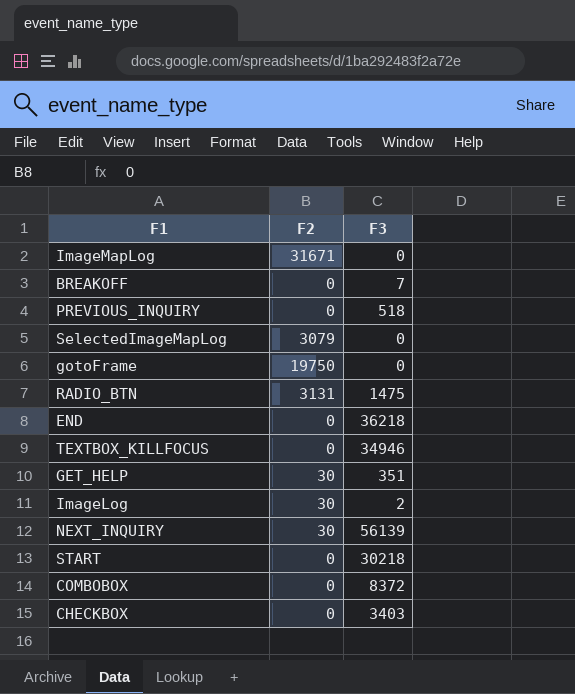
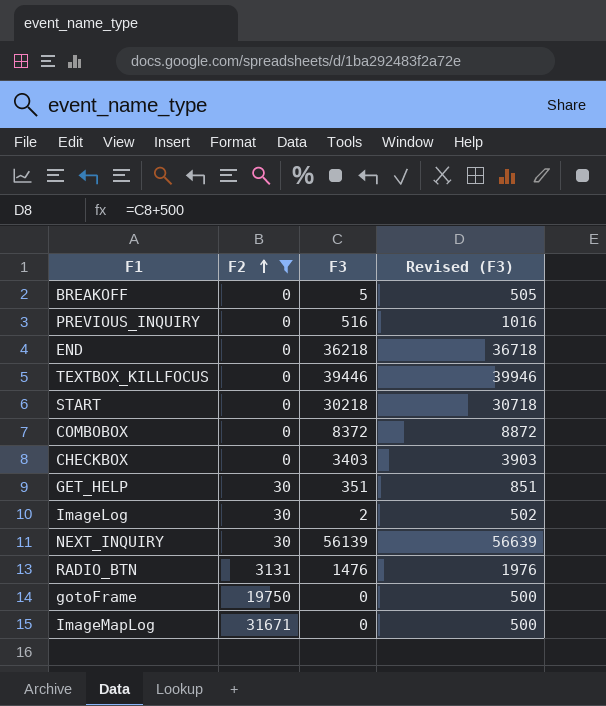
filter: none -> F2 != 3079
row order: none -> F2 ascending
column Revised (F3) | formula: none -> [F3] + 500
BREAKOFF | F3: 7 -> 5
PREVIOUS_INQUIRY | F3: 518 -> 516
TEXTBOX_KILLFOCUS | F3: 34946 -> 39446
RADIO_BTN | F3: 1475 -> 1476

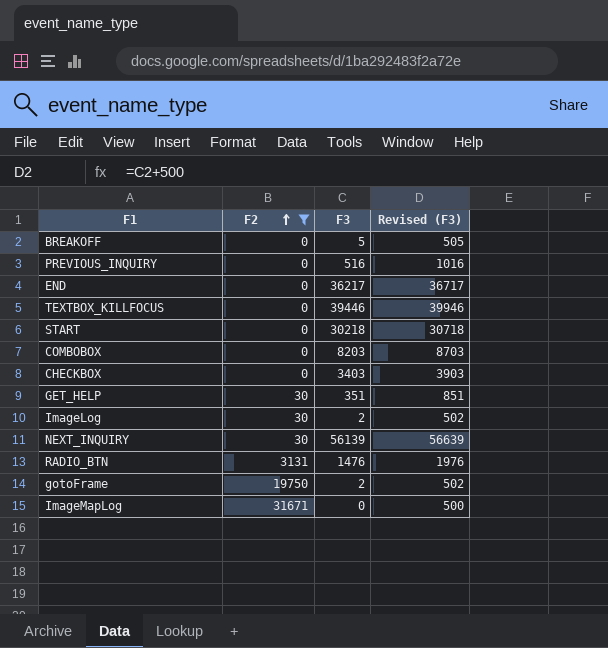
END | F3: 36218 -> 36217
END | Revised (F3): 36718 -> 36717
COMBOBOX | F3: 8372 -> 8203
COMBOBOX | Revised (F3): 8872 -> 8703
gotoFrame | F3: 0 -> 2
gotoFrame | Revised (F3): 500 -> 502

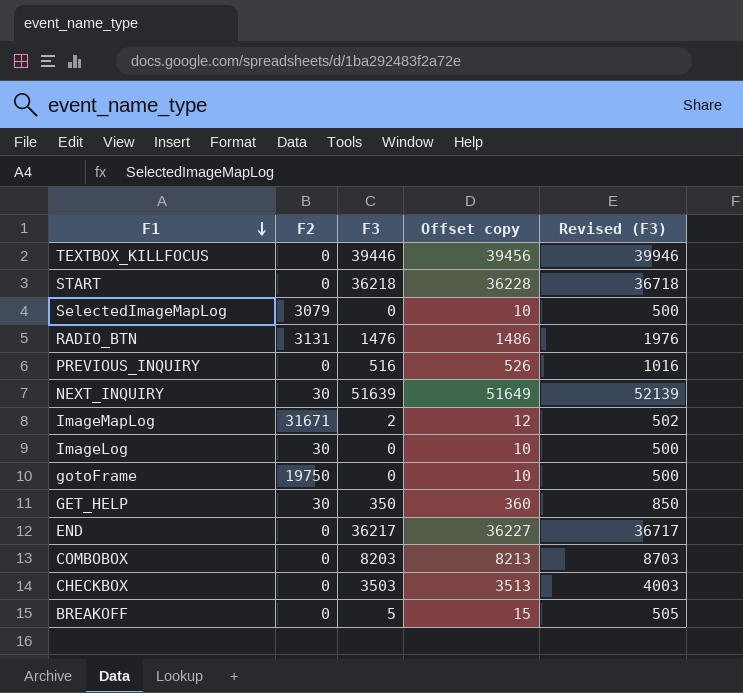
filter: F2 != 3079 -> none
row order: F2 ascending -> F1 descending
column Offset copy | formula: none -> [F3] + 10
START | F3: 30218 -> 36218
START | Revised (F3): 30718 -> 36718
NEXT_INQUIRY | F3: 56139 -> 51639
NEXT_INQUIRY | Revised (F3): 56639 -> 52139
ImageMapLog | F3: 0 -> 2
ImageMapLog | Revised (F3): 500 -> 502
ImageLog | F3: 2 -> 0
ImageLog | Revised (F3): 502 -> 500
gotoFrame | F3: 2 -> 0
gotoFrame | Revised (F3): 502 -> 500
GET_HELP | F3: 351 -> 350
GET_HELP | Revised (F3): 851 -> 850
CHECKBOX | F3: 3403 -> 3503
CHECKBOX | Revised (F3): 3903 -> 4003

